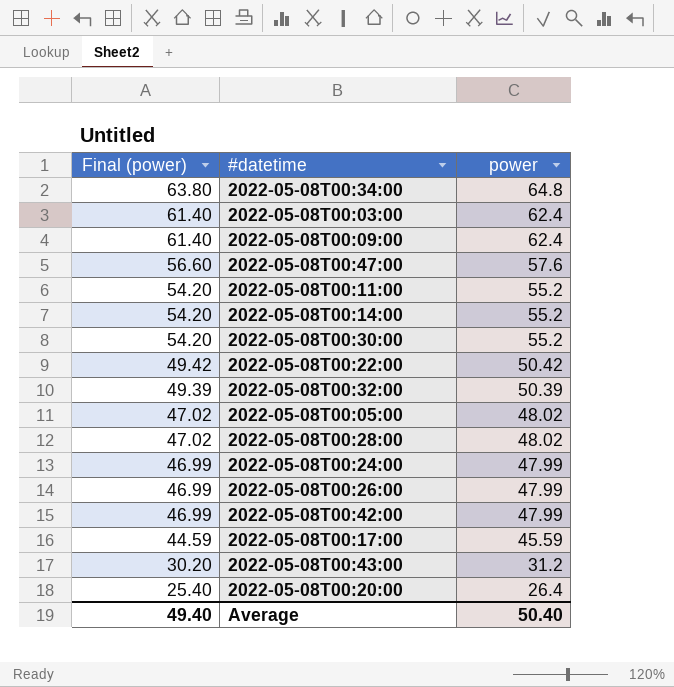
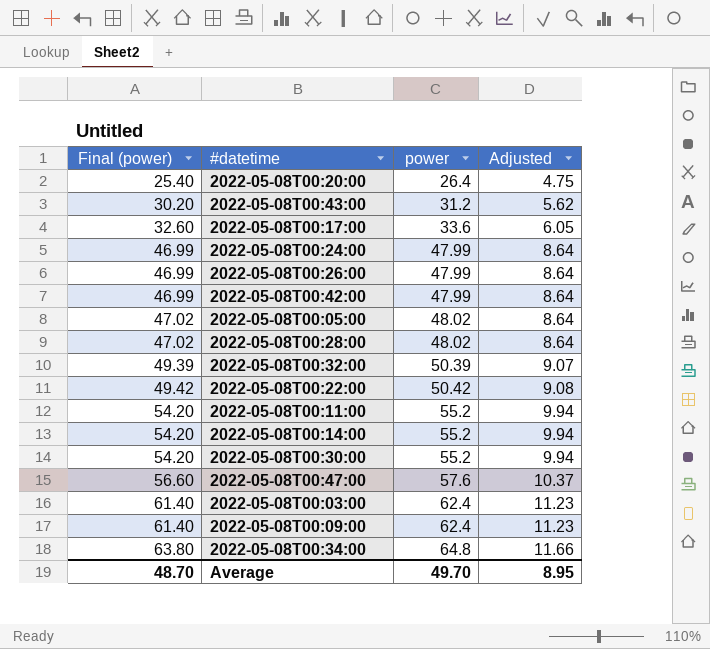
row order: Final (power) descending -> Final (power) ascending
column Adjusted | formula: none -> [power] * 0.18
2022-05-08T00:17:00 | Final (power): 44.59 -> 32.60
2022-05-08T00:17:00 | power: 45.59 -> 33.6
Average | Final (power): 49.40 -> 48.70
Average | power: 50.40 -> 49.70

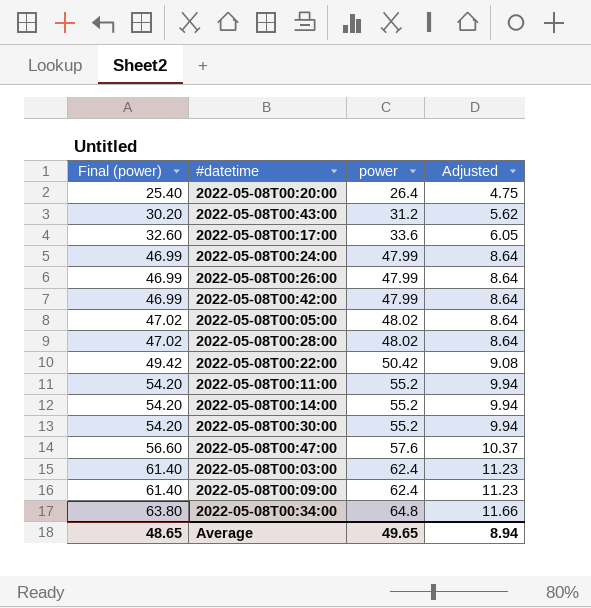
row 2022-05-08T00:32:00: 49.39 | 50.39 | 9.07 -> none
Average | Final (power): 48.70 -> 48.65
Average | power: 49.70 -> 49.65
Average | Adjusted: 8.95 -> 8.94

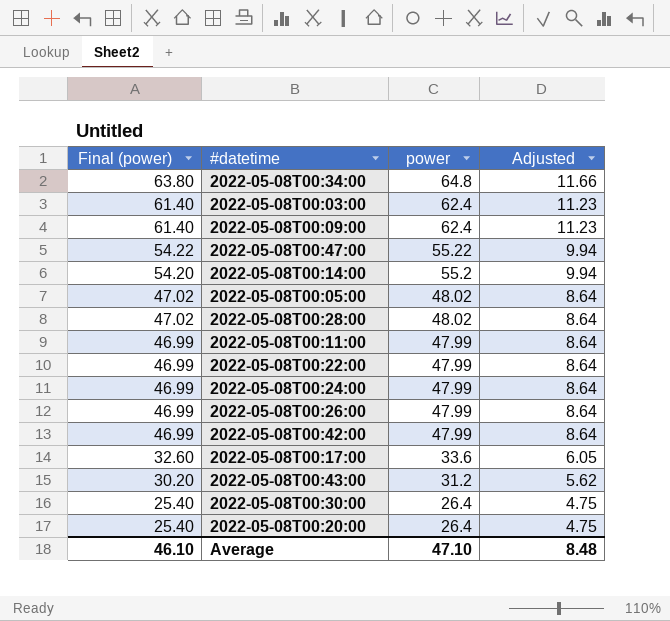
row order: Final (power) ascending -> Final (power) descending
2022-05-08T00:47:00 | Final (power): 56.60 -> 54.22
2022-05-08T00:47:00 | power: 57.6 -> 55.22
2022-05-08T00:47:00 | Adjusted: 10.37 -> 9.94
2022-05-08T00:11:00 | Final (power): 54.20 -> 46.99
2022-05-08T00:11:00 | power: 55.2 -> 47.99
2022-05-08T00:11:00 | Adjusted: 9.94 -> 8.64
2022-05-08T00:22:00 | Final (power): 49.42 -> 46.99
2022-05-08T00:22:00 | power: 50.42 -> 47.99
2022-05-08T00:22:00 | Adjusted: 9.08 -> 8.64
2022-05-08T00:30:00 | Final (power): 54.20 -> 25.40
2022-05-08T00:30:00 | power: 55.2 -> 26.4
2022-05-08T00:30:00 | Adjusted: 9.94 -> 4.75
Average | Final (power): 48.65 -> 46.10
Average | power: 49.65 -> 47.10
Average | Adjusted: 8.94 -> 8.48

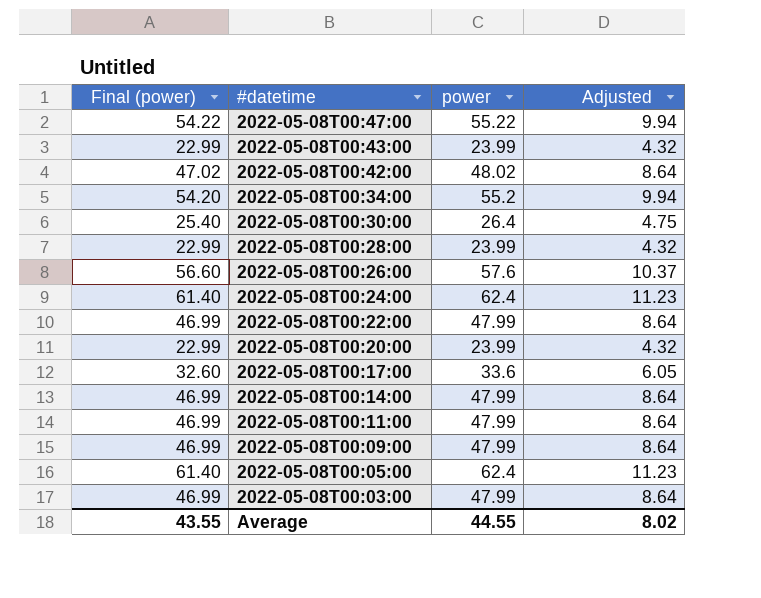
row order: Final (power) descending -> #datetime descending
2022-05-08T00:43:00 | Final (power): 30.20 -> 22.99
2022-05-08T00:43:00 | power: 31.2 -> 23.99
2022-05-08T00:43:00 | Adjusted: 5.62 -> 4.32
2022-05-08T00:42:00 | Final (power): 46.99 -> 47.02
2022-05-08T00:42:00 | power: 47.99 -> 48.02
2022-05-08T00:34:00 | Final (power): 63.80 -> 54.20
2022-05-08T00:34:00 | power: 64.8 -> 55.2
2022-05-08T00:34:00 | Adjusted: 11.66 -> 9.94
2022-05-08T00:28:00 | Final (power): 47.02 -> 22.99
2022-05-08T00:28:00 | power: 48.02 -> 23.99
2022-05-08T00:28:00 | Adjusted: 8.64 -> 4.32
2022-05-08T00:26:00 | Final (power): 46.99 -> 56.60
2022-05-08T00:26:00 | power: 47.99 -> 57.6
2022-05-08T00:26:00 | Adjusted: 8.64 -> 10.37
2022-05-08T00:24:00 | Final (power): 46.99 -> 61.40
2022-05-08T00:24:00 | power: 47.99 -> 62.4
2022-05-08T00:24:00 | Adjusted: 8.64 -> 11.23
2022-05-08T00:20:00 | Final (power): 25.40 -> 22.99
2022-05-08T00:20:00 | power: 26.4 -> 23.99
2022-05-08T00:20:00 | Adjusted: 4.75 -> 4.32
2022-05-08T00:14:00 | Final (power): 54.20 -> 46.99
2022-05-08T00:14:00 | power: 55.2 -> 47.99
2022-05-08T00:14:00 | Adjusted: 9.94 -> 8.64
2022-05-08T00:09:00 | Final (power): 61.40 -> 46.99
2022-05-08T00:09:00 | power: 62.4 -> 47.99
2022-05-08T00:09:00 | Adjusted: 11.23 -> 8.64
2022-05-08T00:05:00 | Final (power): 47.02 -> 61.40
2022-05-08T00:05:00 | power: 48.02 -> 62.4
2022-05-08T00:05:00 | Adjusted: 8.64 -> 11.23
2022-05-08T00:03:00 | Final (power): 61.40 -> 46.99
2022-05-08T00:03:00 | power: 62.4 -> 47.99
2022-05-08T00:03:00 | Adjusted: 11.23 -> 8.64
Average | Final (power): 46.10 -> 43.55
Average | power: 47.10 -> 44.55
Average | Adjusted: 8.48 -> 8.02

